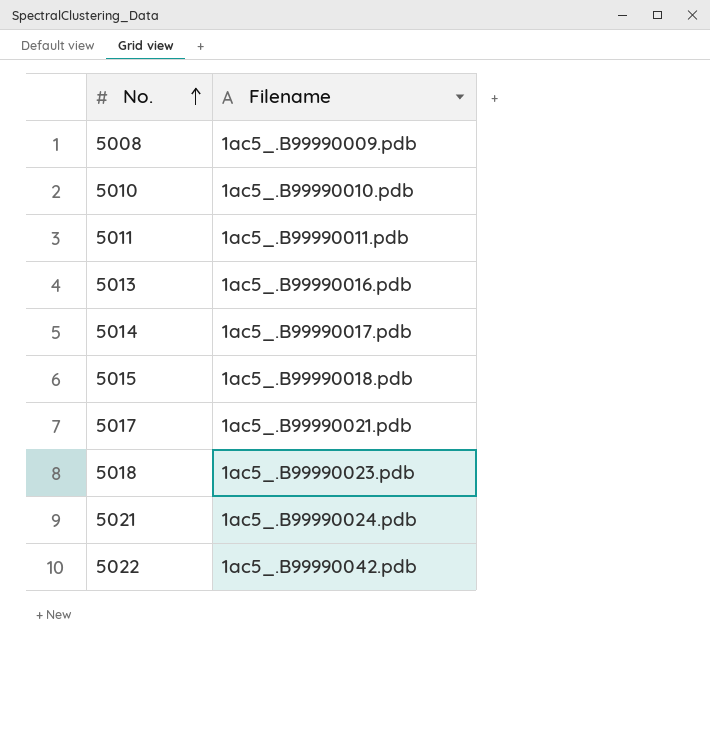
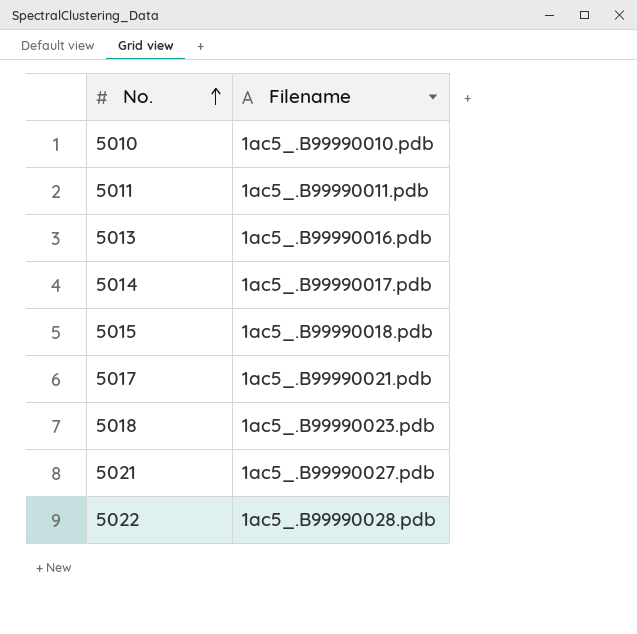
row 5008: 1ac5_.B99990009.pdb -> none
5021 | Filename: 1ac5_.B99990024.pdb -> 1ac5_.B99990027.pdb
5022 | Filename: 1ac5_.B99990042.pdb -> 1ac5_.B99990028.pdb

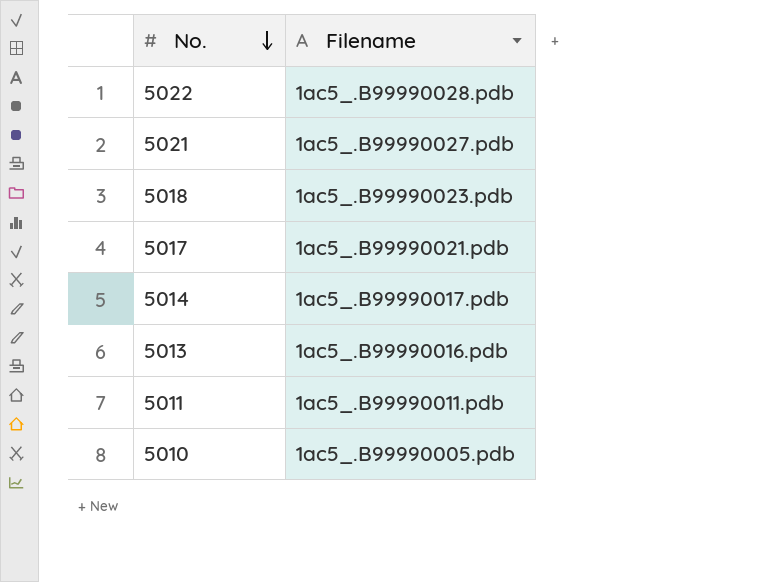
row order: No. ascending -> No. descending
row 5015: 1ac5_.B99990018.pdb -> none
5010 | Filename: 1ac5_.B99990010.pdb -> 1ac5_.B99990005.pdb

